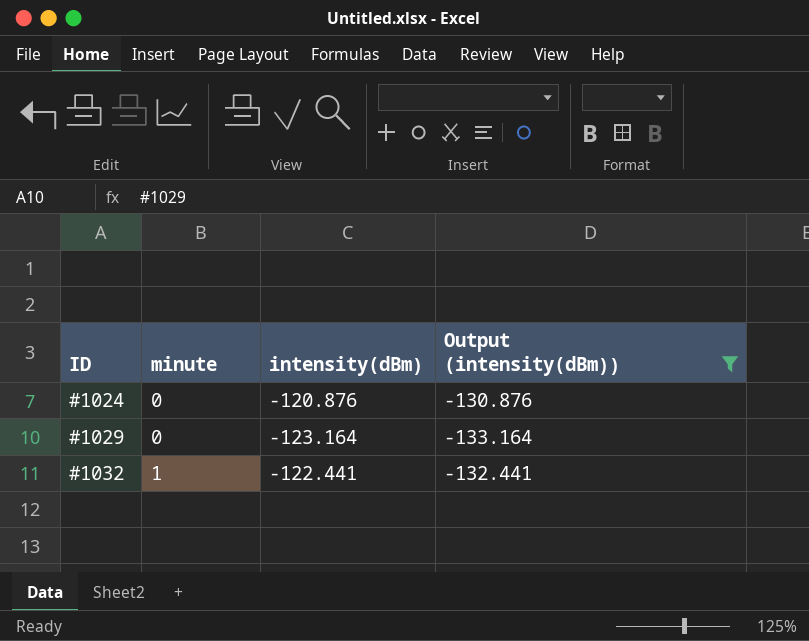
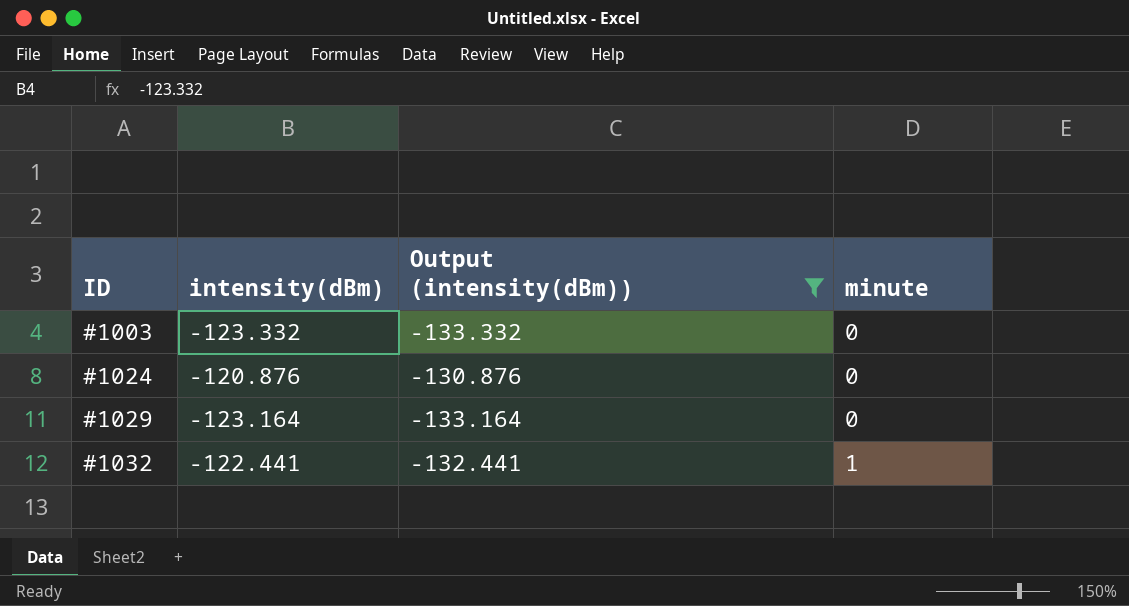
column minute | position: 2 -> 4
row #1003: none -> -123.332 | -133.332 | 0

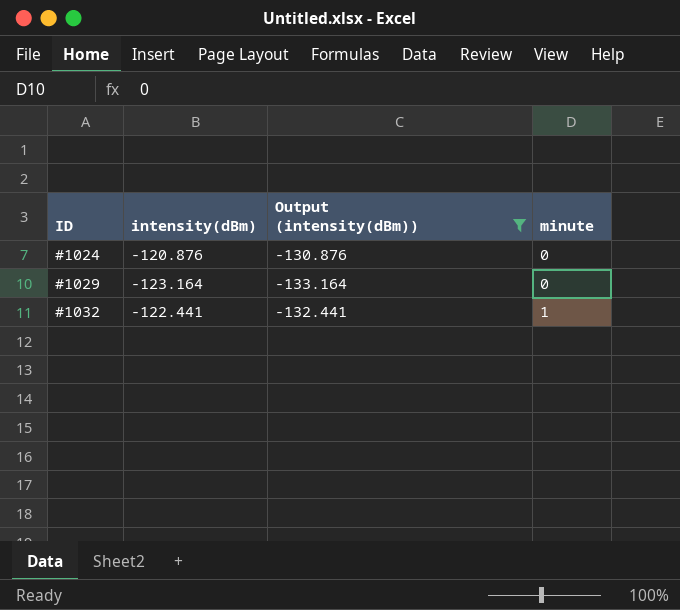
row #1003: -123.332 | -133.332 | 0 -> none

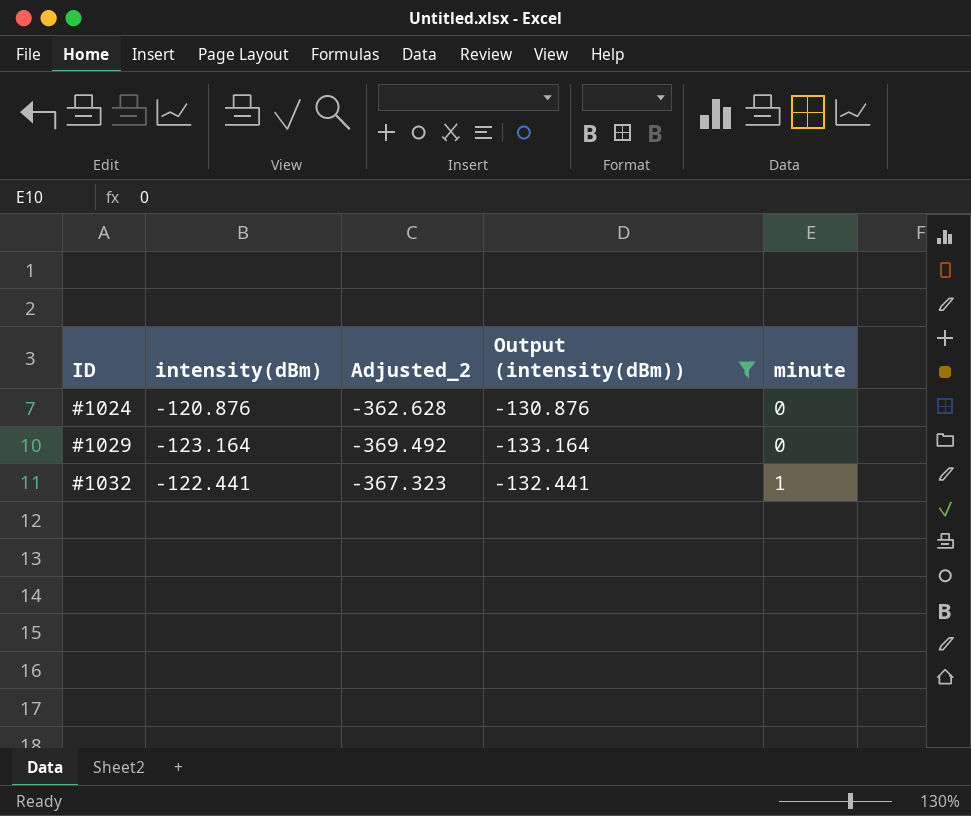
column Adjusted_2 | formula: none -> [intensity(dBm)] * 3

